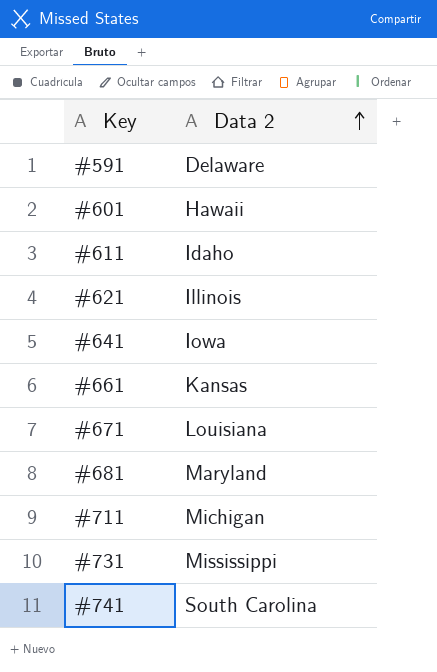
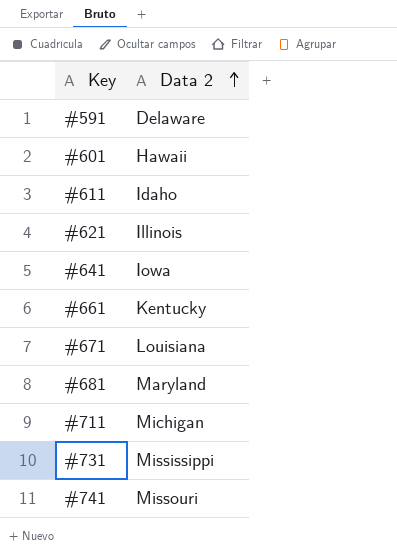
#661 | Data 2: Kansas -> Kentucky
#741 | Data 2: South Carolina -> Missouri

